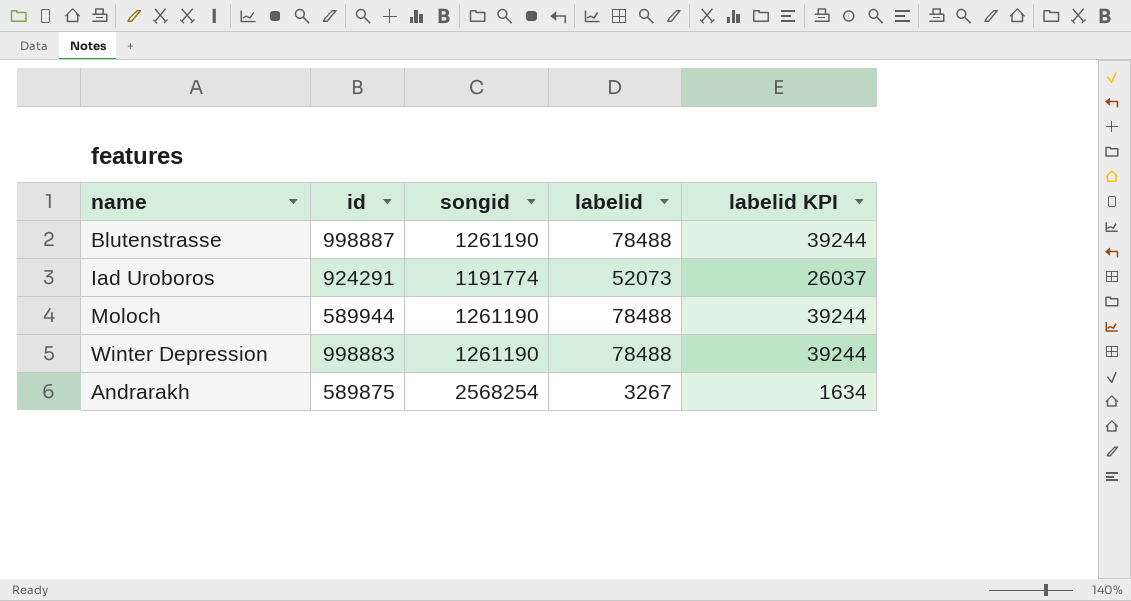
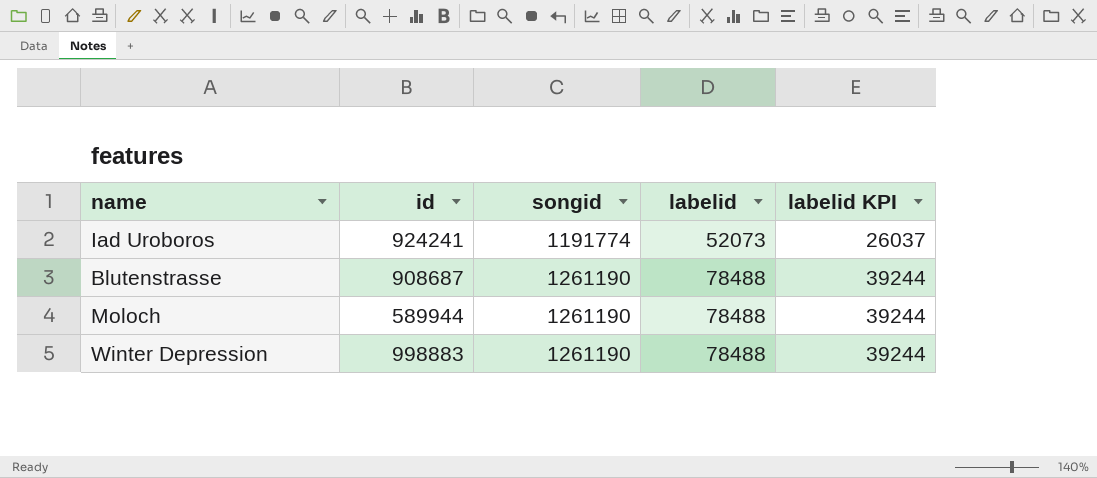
row order: none -> songid ascending
row Andrarakh: 589875 | 2568254 | 3267 | 1634 -> none
Iad Uroboros | id: 924291 -> 924241
Blutenstrasse | id: 998887 -> 908687

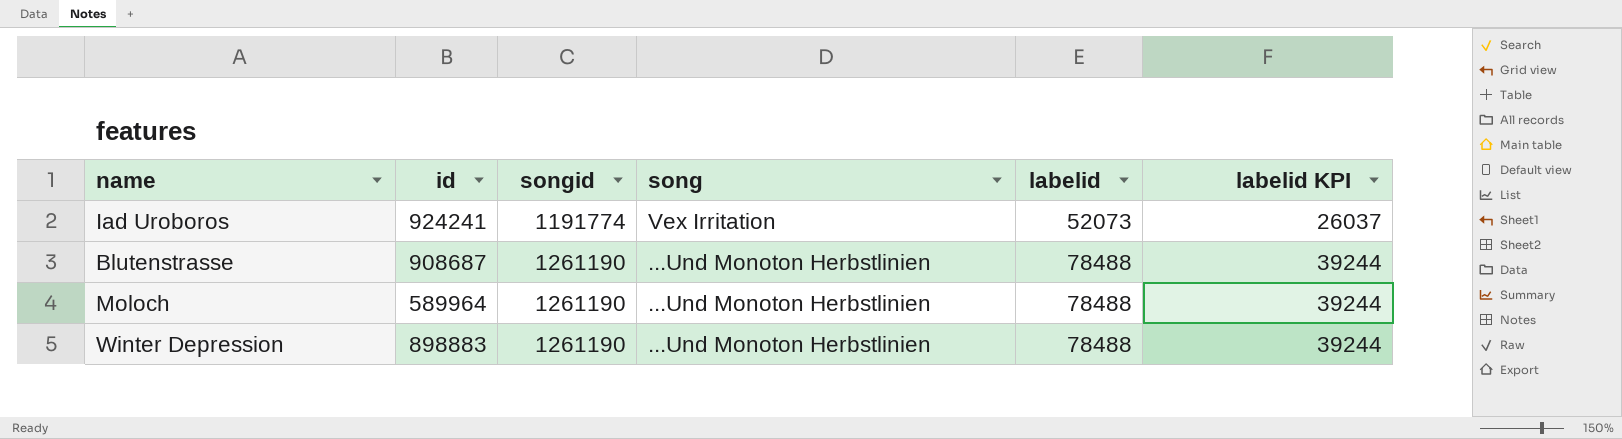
column song | position: none -> 4
Moloch | id: 589944 -> 589964
Winter Depression | id: 998883 -> 898883

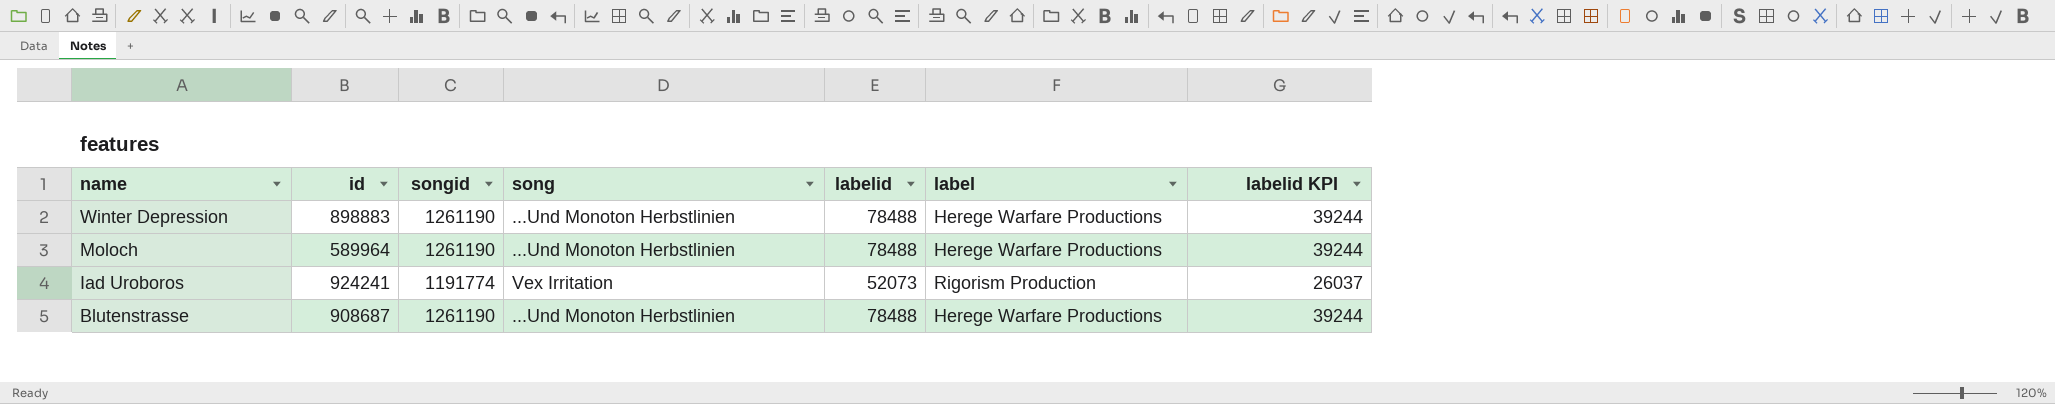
row order: songid ascending -> name descending
column label | position: none -> 6

